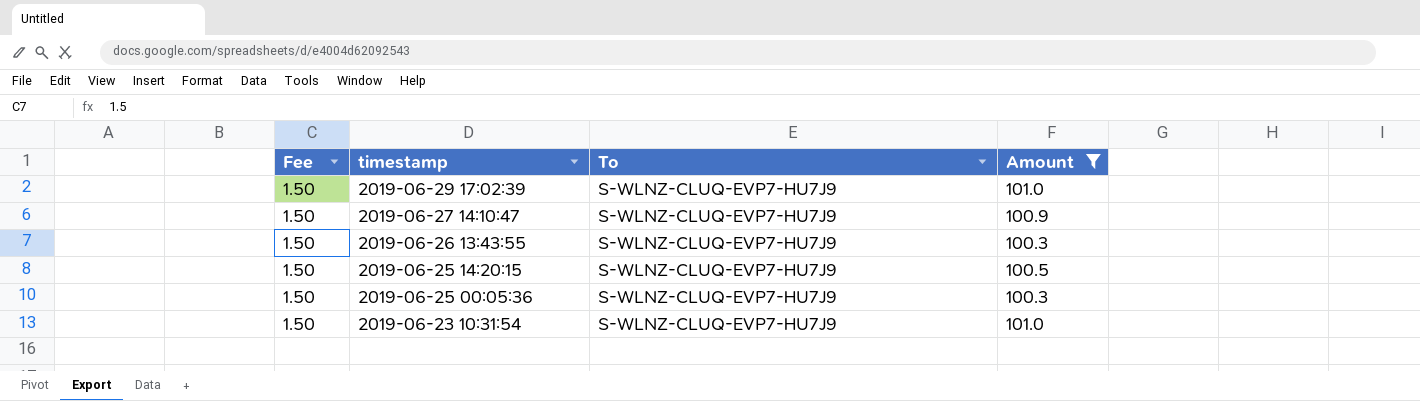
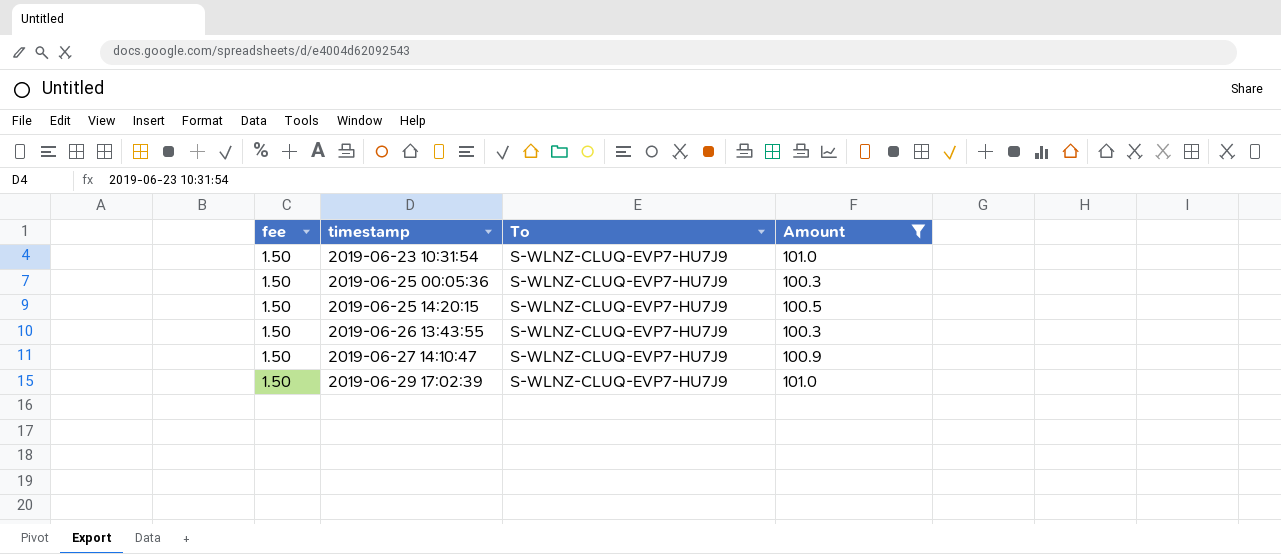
row order: timestamp descending -> timestamp ascending
column name: Fee -> fee

